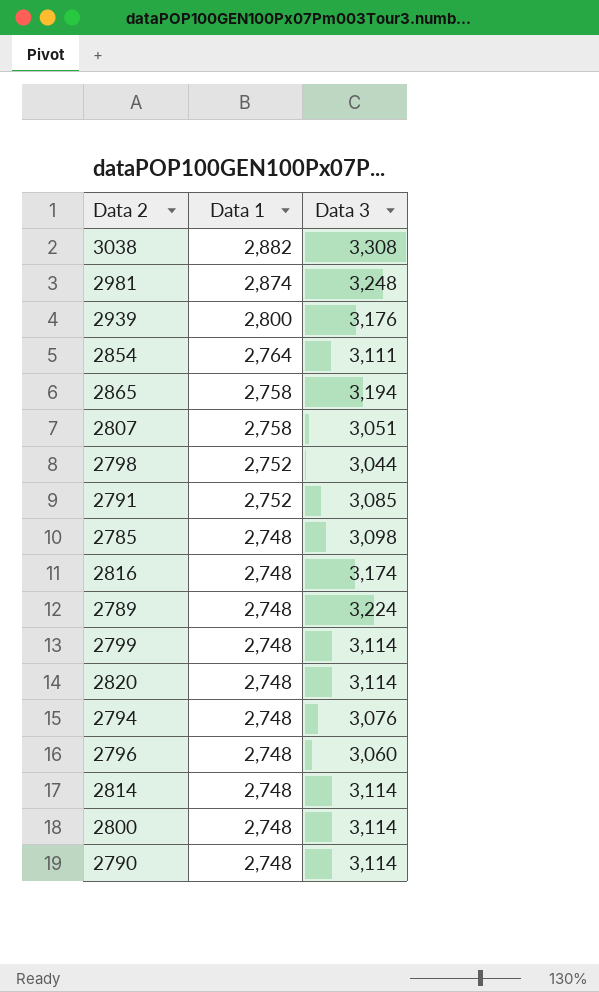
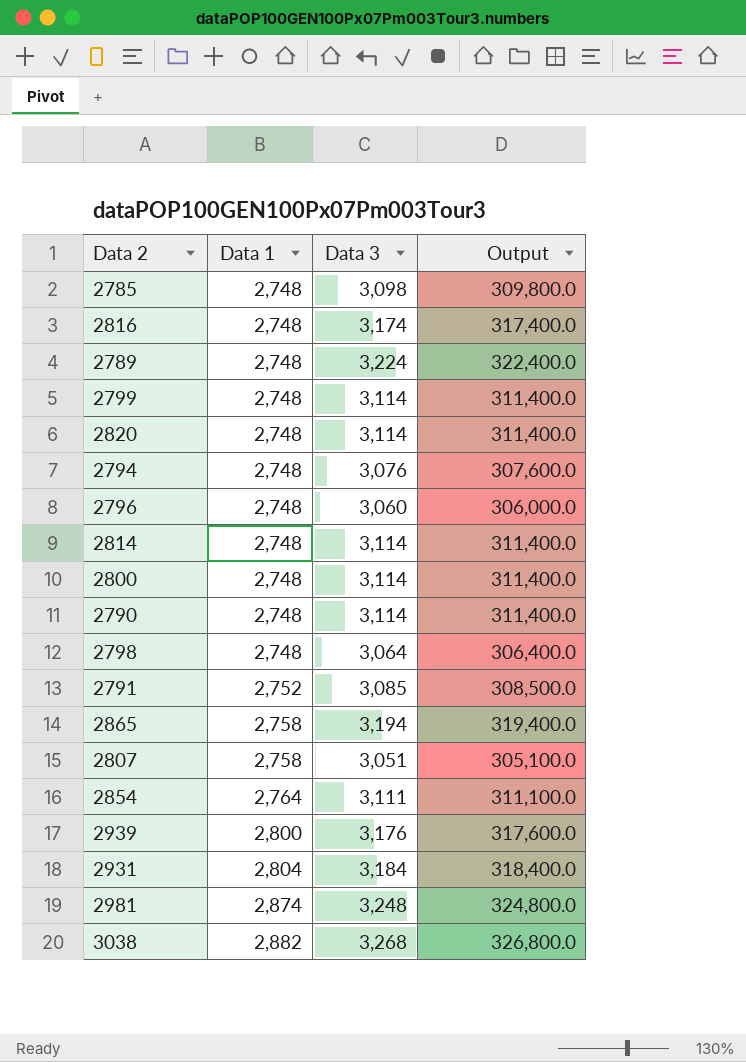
row order: Data 1 descending -> Data 1 ascending
column Output | formula: none -> [Data 3] * 100
2798 | Data 1: 2,752 -> 2,748
2798 | Data 3: 3,044 -> 3,064
row 2931: none -> 2,804 | 3,184 | 318,400.0
3038 | Data 3: 3,308 -> 3,268

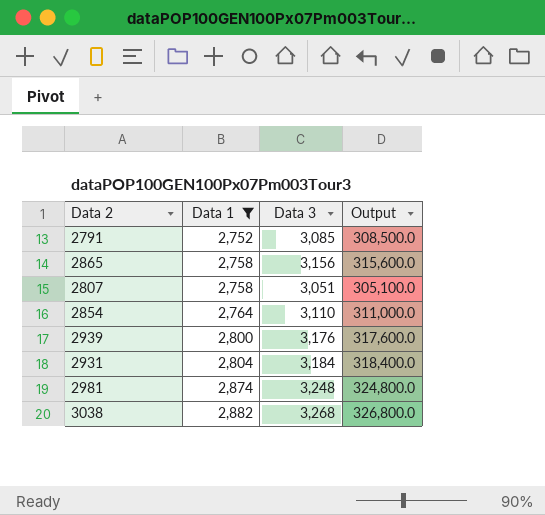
filter: none -> Data 1 != 2,748
2865 | Data 3: 3,194 -> 3,156
2865 | Output: 319,400.0 -> 315,600.0
2854 | Data 3: 3,111 -> 3,110
2854 | Output: 311,100.0 -> 311,000.0

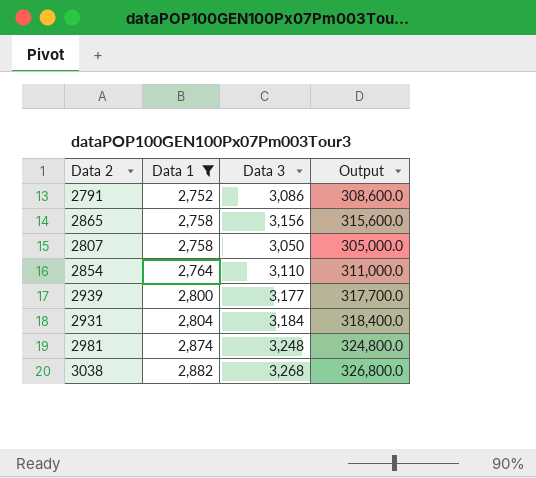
2791 | Data 3: 3,085 -> 3,086
2791 | Output: 308,500.0 -> 308,600.0
2807 | Data 3: 3,051 -> 3,050
2807 | Output: 305,100.0 -> 305,000.0
2939 | Data 3: 3,176 -> 3,177
2939 | Output: 317,600.0 -> 317,700.0

